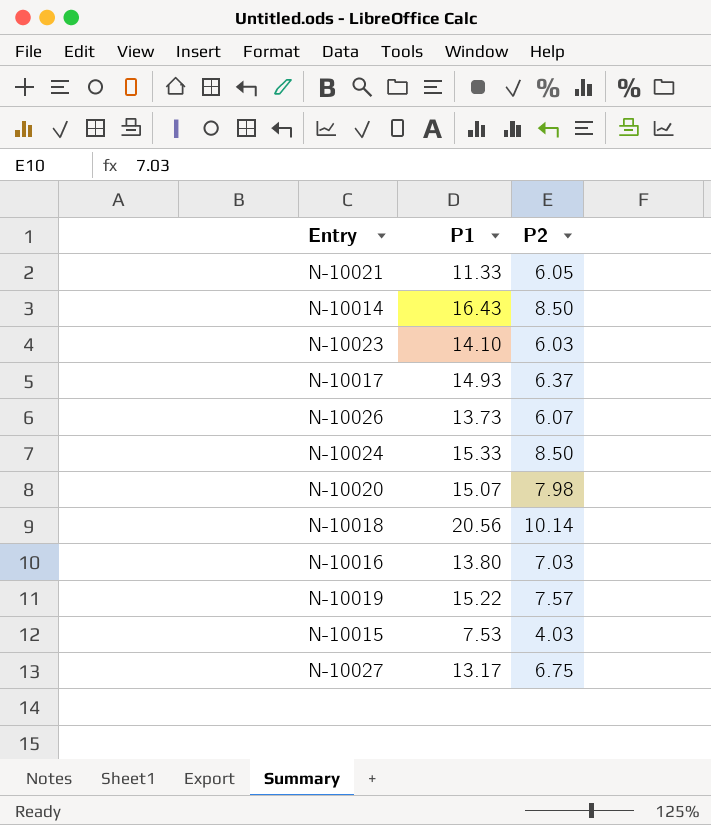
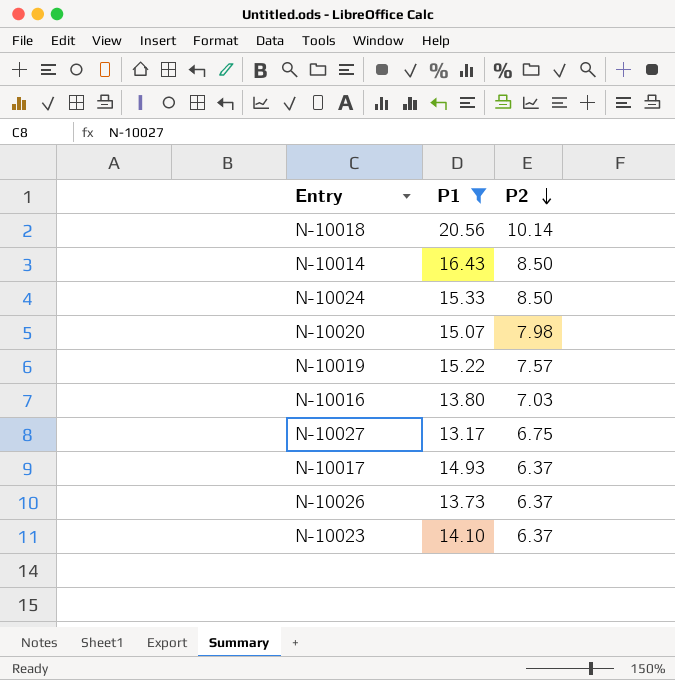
filter: none -> P1 >= 13.17
row order: none -> P2 descending
N-10026 | P2: 6.07 -> 6.37
N-10023 | P2: 6.03 -> 6.37

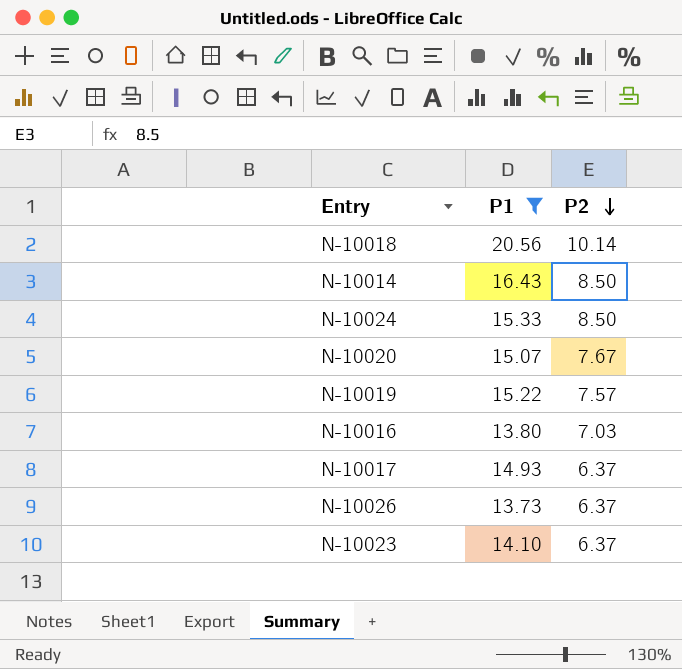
row N-10027: 13.17 | 6.75 -> none
N-10020 | P2: 7.98 -> 7.67

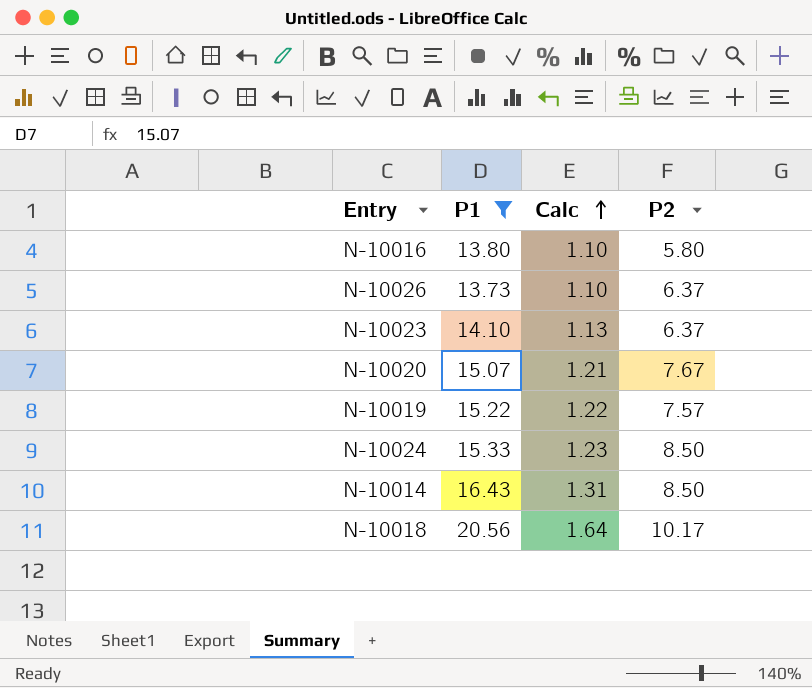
row order: P2 descending -> Calc ascending
column Calc | formula: none -> [P1] * 0.08
row N-10017: 14.93 | 6.37 -> none
N-10016 | P2: 7.03 -> 5.80
N-10018 | P2: 10.14 -> 10.17

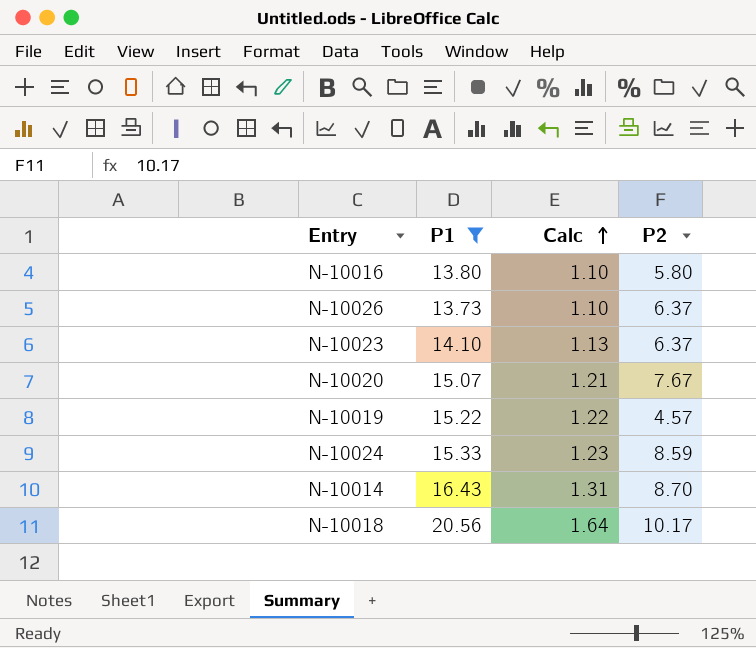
N-10019 | P2: 7.57 -> 4.57
N-10024 | P2: 8.50 -> 8.59
N-10014 | P2: 8.50 -> 8.70

